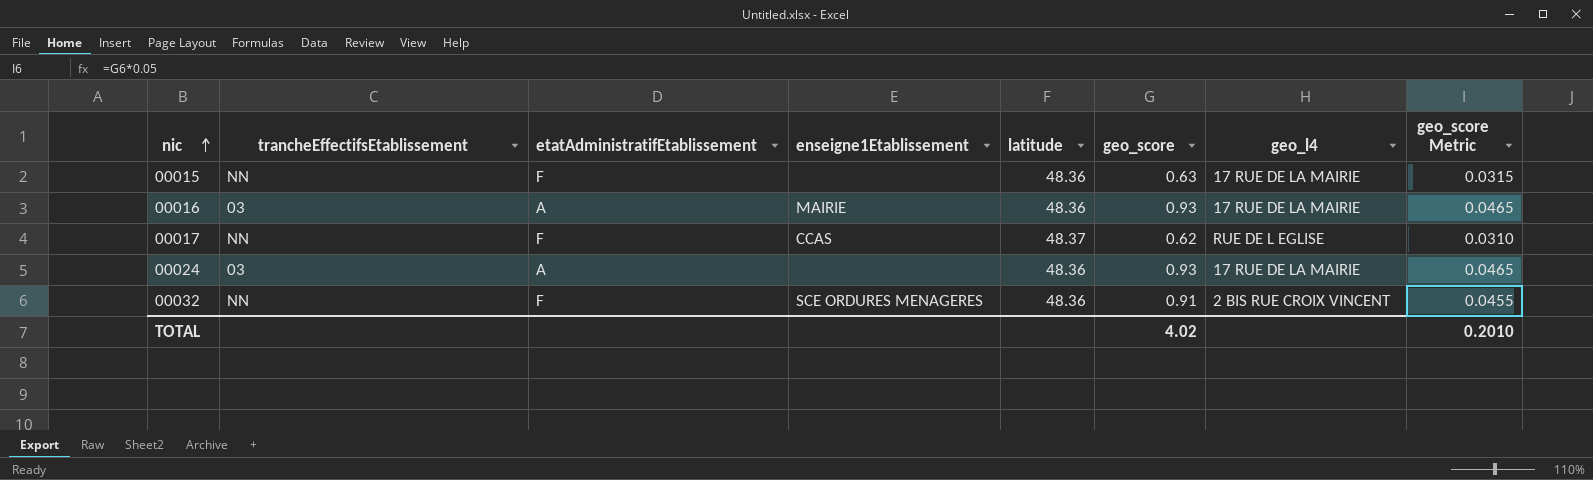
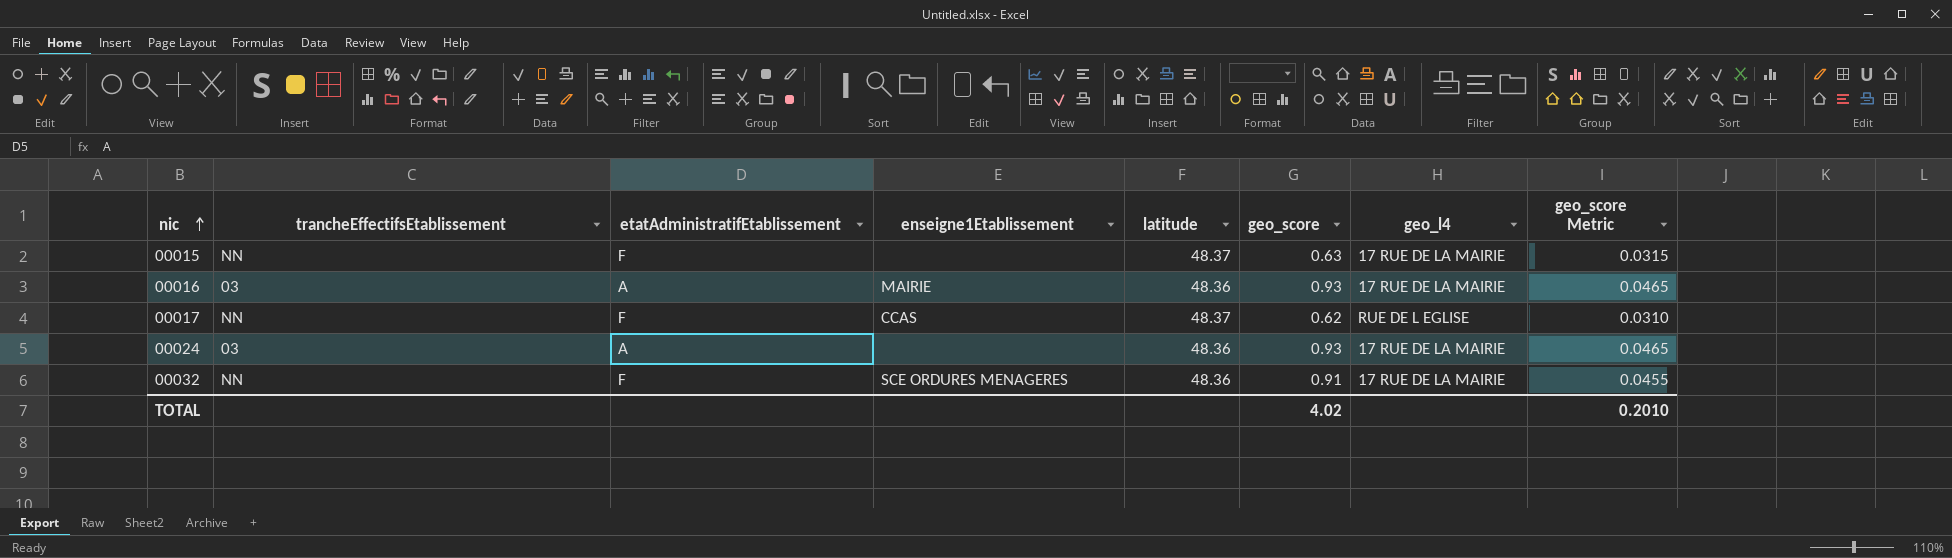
00015 | latitude: 48.36 -> 48.37
00032 | geo_l4: 2 BIS RUE CROIX VINCENT -> 17 RUE DE LA MAIRIE

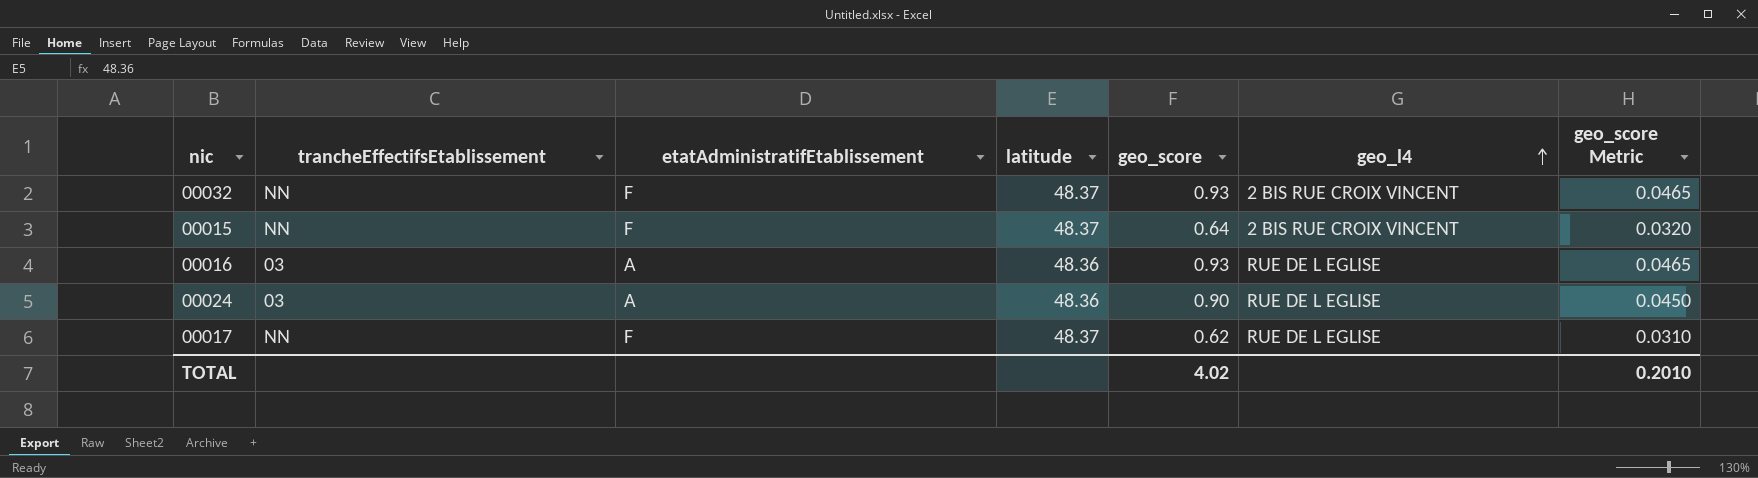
row order: nic ascending -> geo_l4 ascending
column enseigne1Etablissement | position: 4 -> none
00032 | latitude: 48.36 -> 48.37
00032 | geo_score: 0.91 -> 0.93
00032 | geo_l4: 17 RUE DE LA MAIRIE -> 2 BIS RUE CROIX VINCENT
00032 | geo_score Metric: 0.0455 -> 0.0465
00015 | geo_score: 0.63 -> 0.64
00015 | geo_l4: 17 RUE DE LA MAIRIE -> 2 BIS RUE CROIX VINCENT
00015 | geo_score Metric: 0.0315 -> 0.0320
00016 | geo_l4: 17 RUE DE LA MAIRIE -> RUE DE L EGLISE
00024 | geo_score: 0.93 -> 0.90
00024 | geo_l4: 17 RUE DE LA MAIRIE -> RUE DE L EGLISE
00024 | geo_score Metric: 0.0465 -> 0.0450

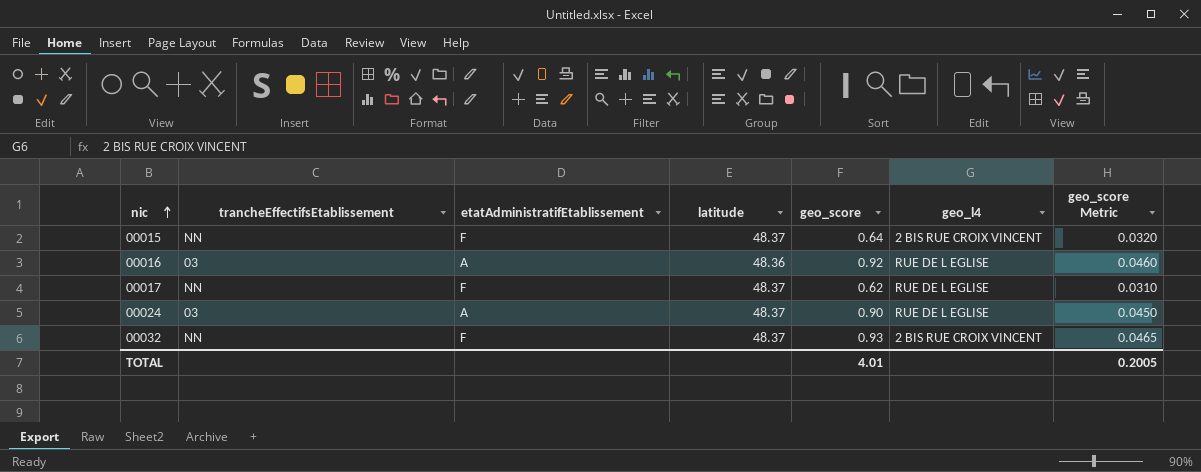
row order: geo_l4 ascending -> nic ascending
00016 | geo_score: 0.93 -> 0.92
00016 | geo_score Metric: 0.0465 -> 0.0460
00024 | latitude: 48.36 -> 48.37
TOTAL | geo_score: 4.02 -> 4.01
TOTAL | geo_score Metric: 0.2010 -> 0.2005

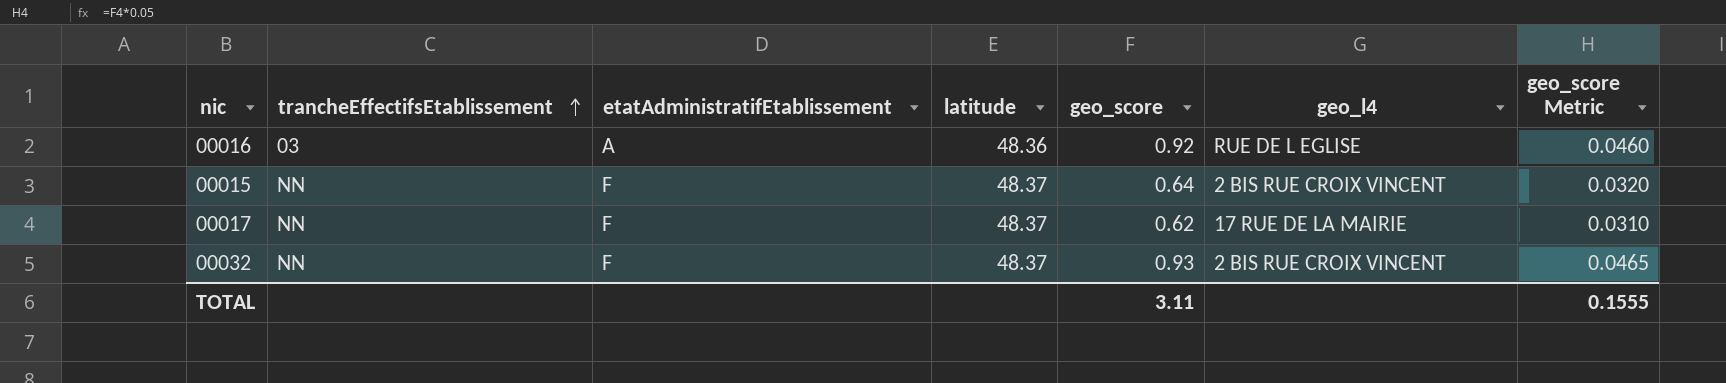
row order: nic ascending -> trancheEffectifsEtablissement ascending
row 00024: 03 | A | 48.37 | 0.90 | RUE DE L EGLISE | 0.0450 -> none
00017 | geo_l4: RUE DE L EGLISE -> 17 RUE DE LA MAIRIE
TOTAL | geo_score: 4.01 -> 3.11
TOTAL | geo_score Metric: 0.2005 -> 0.1555

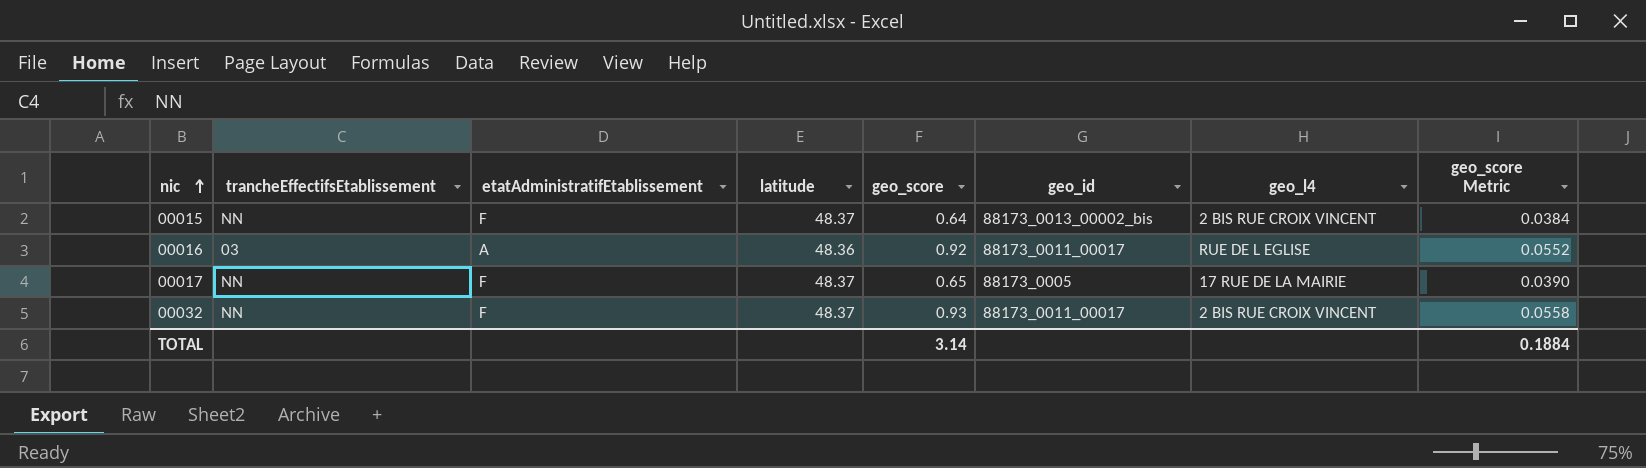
row order: trancheEffectifsEtablissement ascending -> nic ascending
column geo_id | position: none -> 6
column geo_score Metric | formula: [geo_score] * 0.05 -> [geo_score] * 0.06
00017 | geo_score: 0.62 -> 0.65
TOTAL | geo_score: 3.11 -> 3.14
TOTAL | geo_score Metric: 0.1555 -> 0.1884

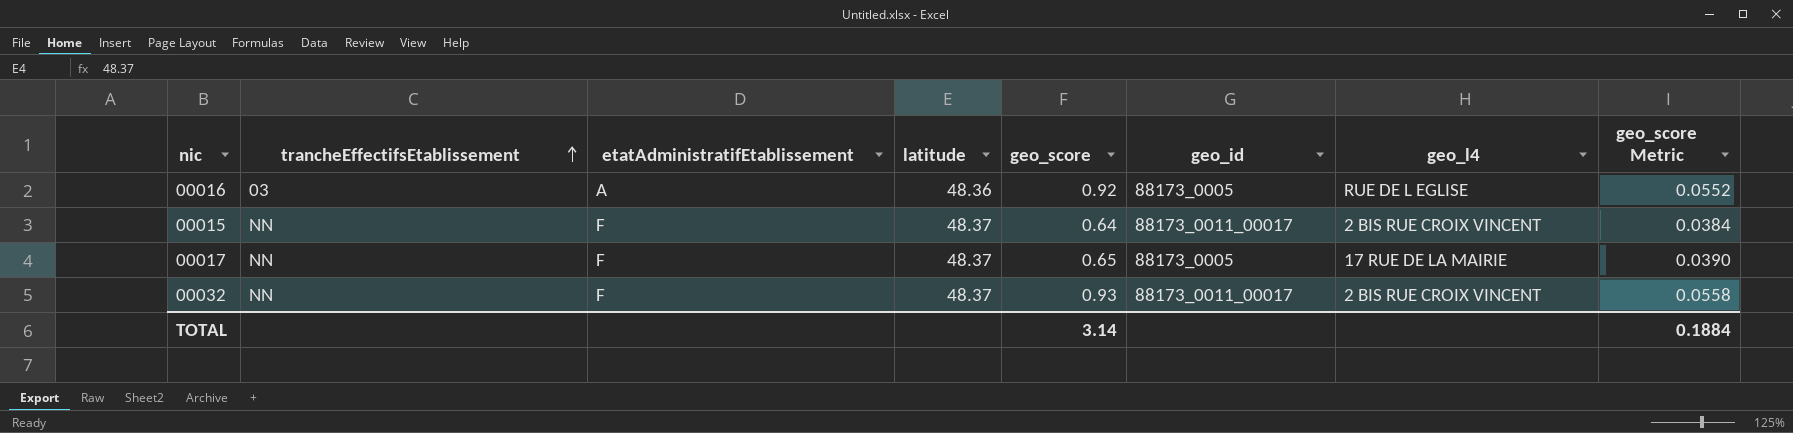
row order: nic ascending -> trancheEffectifsEtablissement ascending
00016 | geo_id: 88173_0011_00017 -> 88173_0005
00015 | geo_id: 88173_0013_00002_bis -> 88173_0011_00017

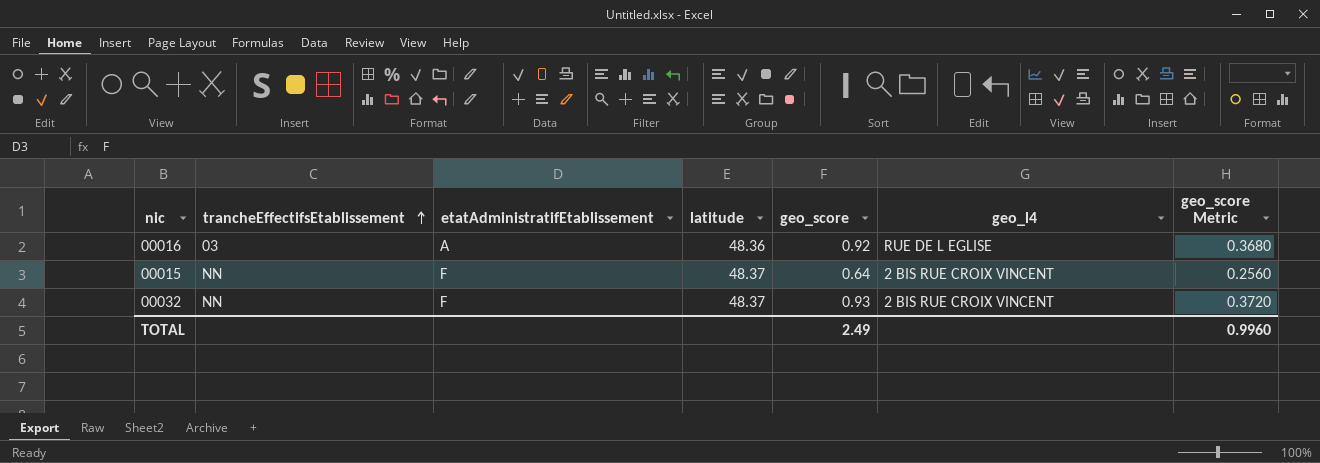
column geo_id | position: 6 -> none
column geo_score Metric | formula: [geo_score] * 0.06 -> [geo_score] * 0.4
row 00017: NN | F | 48.37 | 0.65 | 88173_0005 | 17 RUE DE LA MAIRIE | 0.0390 -> none
TOTAL | geo_score: 3.14 -> 2.49
TOTAL | geo_score Metric: 0.1884 -> 0.9960

